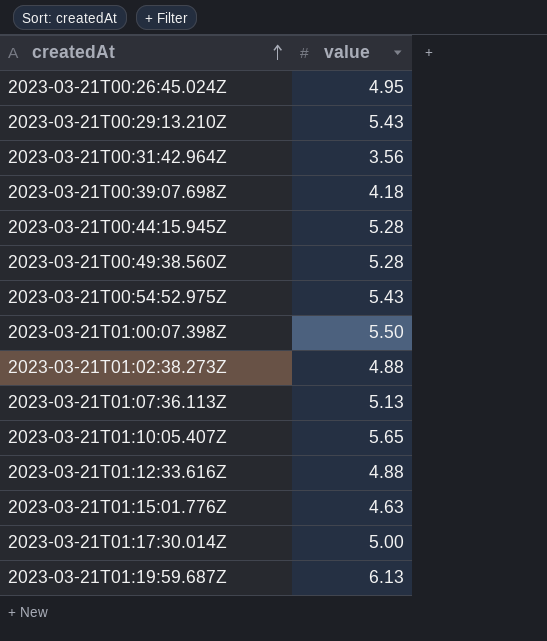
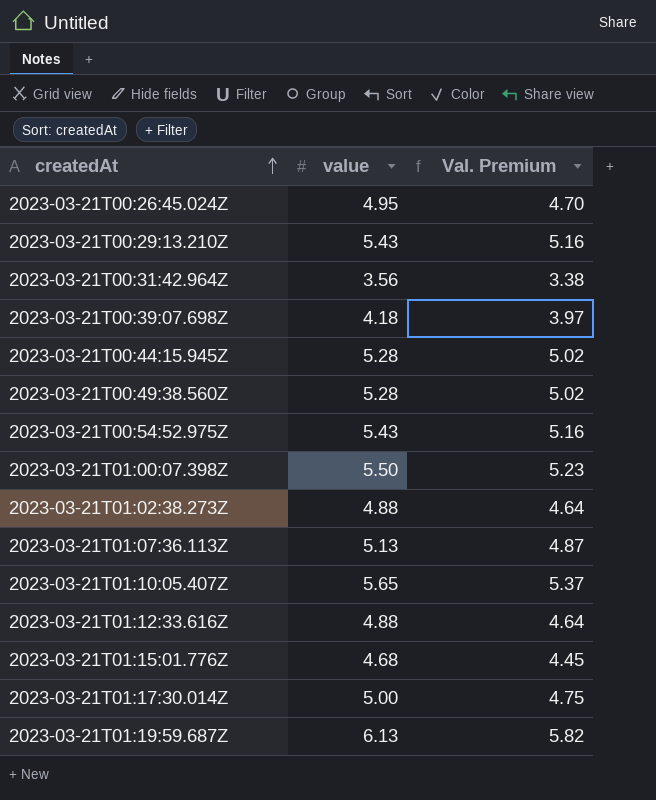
column Val. Premium | formula: none -> [value] * 0.95
2023-03-21T01:15:01.776Z | value: 4.63 -> 4.68

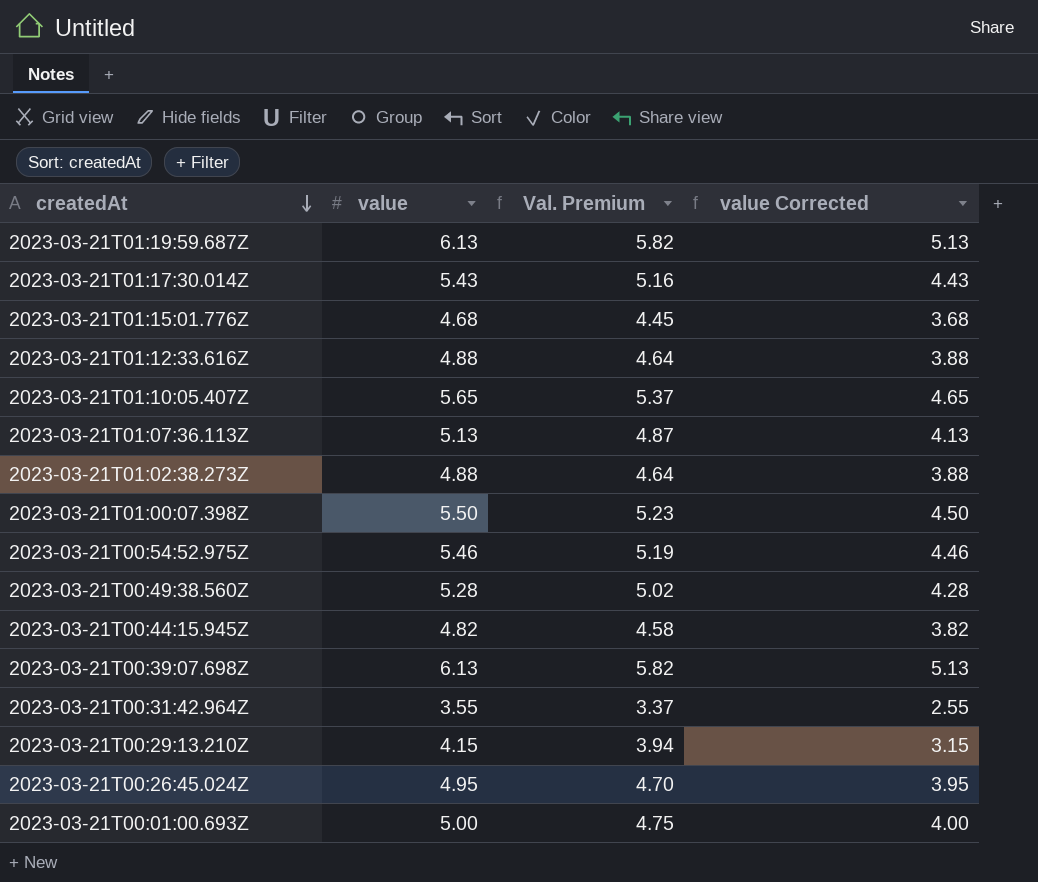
row order: createdAt ascending -> createdAt descending
column value Corrected | formula: none -> [value] - 1
2023-03-21T01:17:30.014Z | value: 5.00 -> 5.43
2023-03-21T01:17:30.014Z | Val. Premium: 4.75 -> 5.16
2023-03-21T00:54:52.975Z | value: 5.43 -> 5.46
2023-03-21T00:54:52.975Z | Val. Premium: 5.16 -> 5.19
2023-03-21T00:44:15.945Z | value: 5.28 -> 4.82
2023-03-21T00:44:15.945Z | Val. Premium: 5.02 -> 4.58
2023-03-21T00:39:07.698Z | value: 4.18 -> 6.13
2023-03-21T00:39:07.698Z | Val. Premium: 3.97 -> 5.82
2023-03-21T00:31:42.964Z | value: 3.56 -> 3.55
2023-03-21T00:31:42.964Z | Val. Premium: 3.38 -> 3.37
2023-03-21T00:29:13.210Z | value: 5.43 -> 4.15
2023-03-21T00:29:13.210Z | Val. Premium: 5.16 -> 3.94
row 2023-03-21T00:01:00.693Z: none -> 5.00 | 4.75 | 4.00

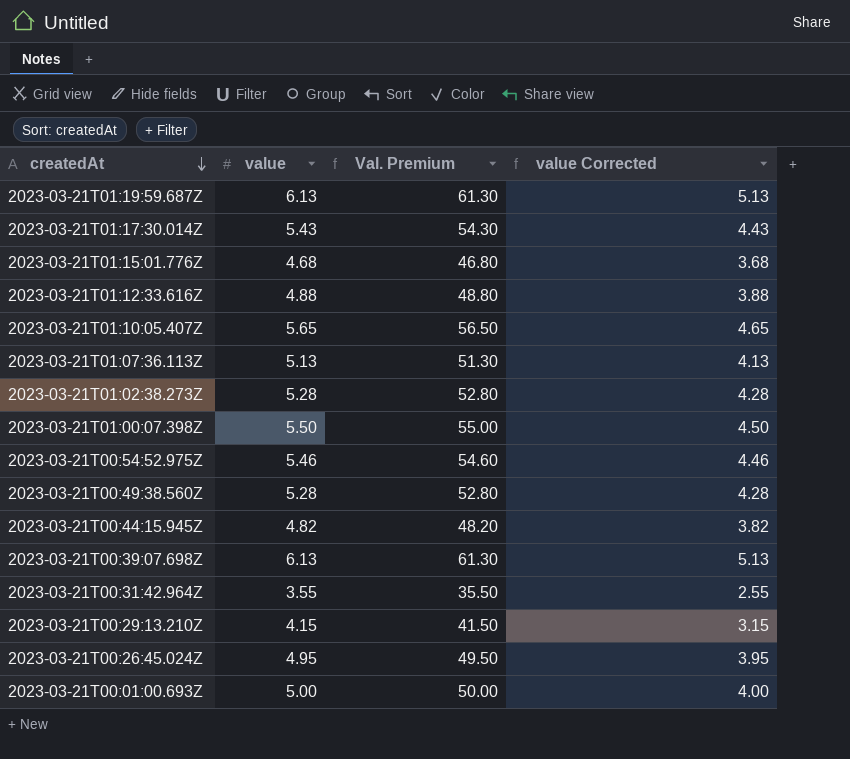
column Val. Premium | formula: [value] * 0.95 -> [value] * 10
2023-03-21T01:02:38.273Z | value: 4.88 -> 5.28
2023-03-21T01:02:38.273Z | value Corrected: 3.88 -> 4.28

